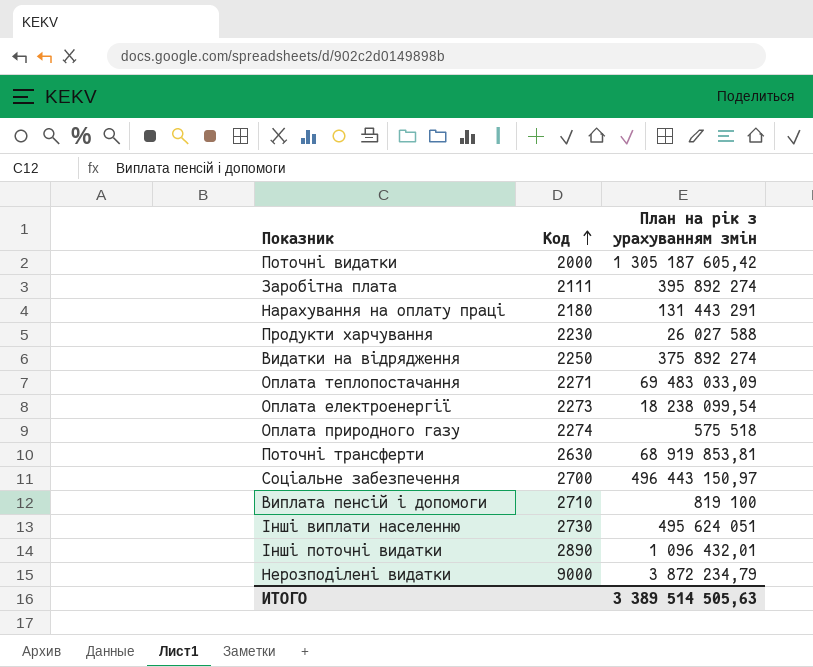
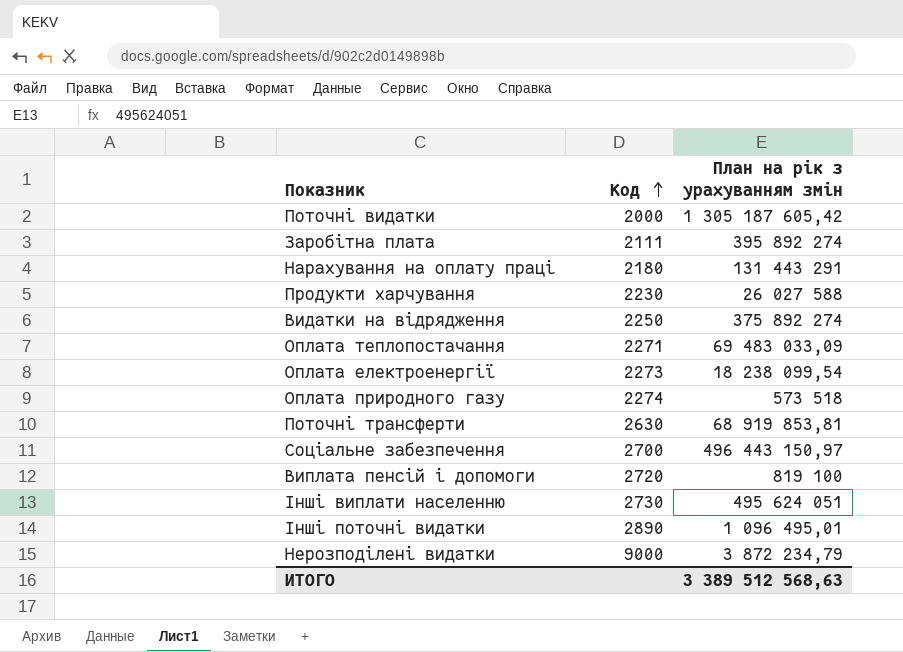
Оплата природного газу | План на рік з урахуванням змін: 575 518 -> 573 518
Виплата пенсій і допомоги | Код: 2710 -> 2720
Інші поточні видатки | План на рік з урахуванням змін: 1 096 432,01 -> 1 096 495,01
ИТОГО | План на рік з урахуванням змін: 3 389 514 505,63 -> 3 389 512 568,63

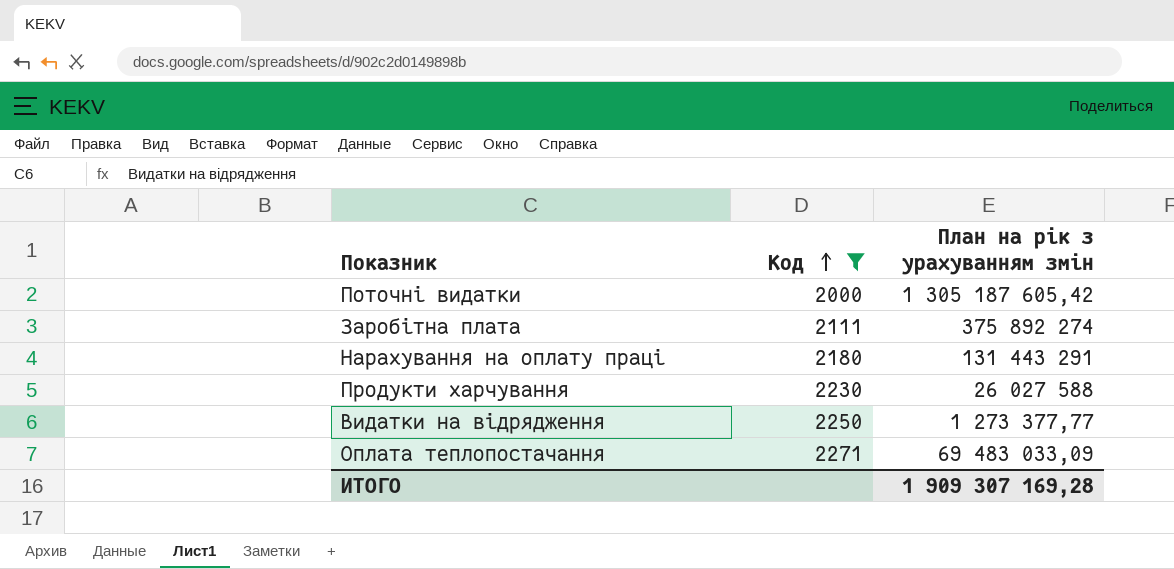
filter: none -> Код <= 2271
Заробітна плата | План на рік з урахуванням змін: 395 892 274 -> 375 892 274
Видатки на відрядження | План на рік з урахуванням змін: 375 892 274 -> 1 273 377,77
ИТОГО | План на рік з урахуванням змін: 3 389 512 568,63 -> 1 909 307 169,28

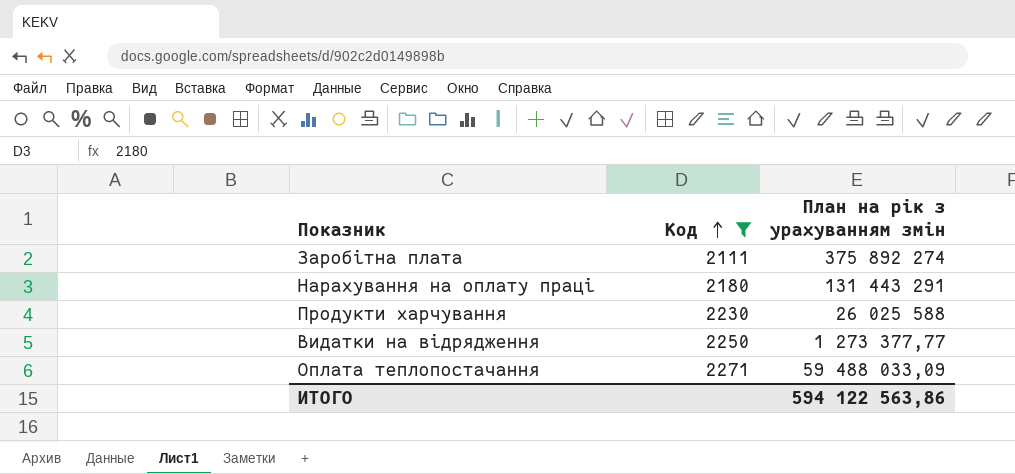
row Поточні видатки: 2000 | 1 305 187 605,42 -> none
Продукти харчування | План на рік з урахуванням змін: 26 027 588 -> 26 025 588
Оплата теплопостачання | План на рік з урахуванням змін: 69 483 033,09 -> 59 488 033,09
ИТОГО | План на рік з урахуванням змін: 1 909 307 169,28 -> 594 122 563,86

